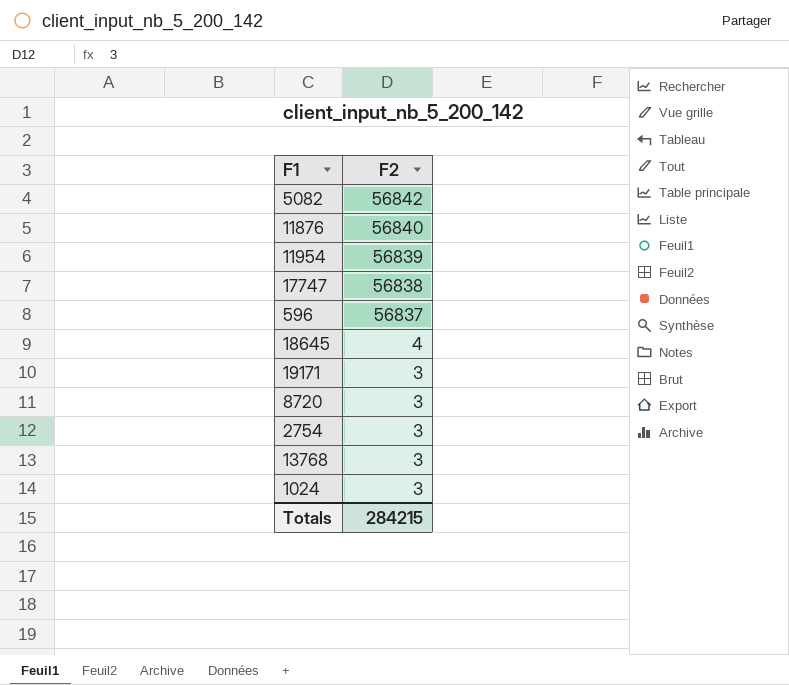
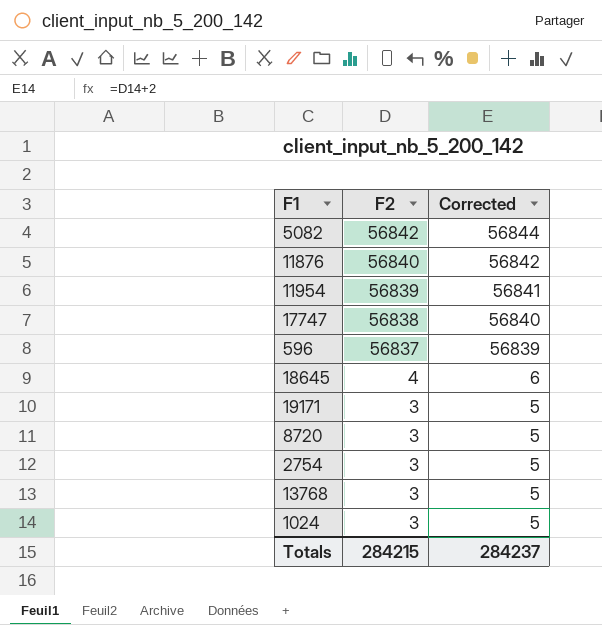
column Corrected | formula: none -> [F2] + 2

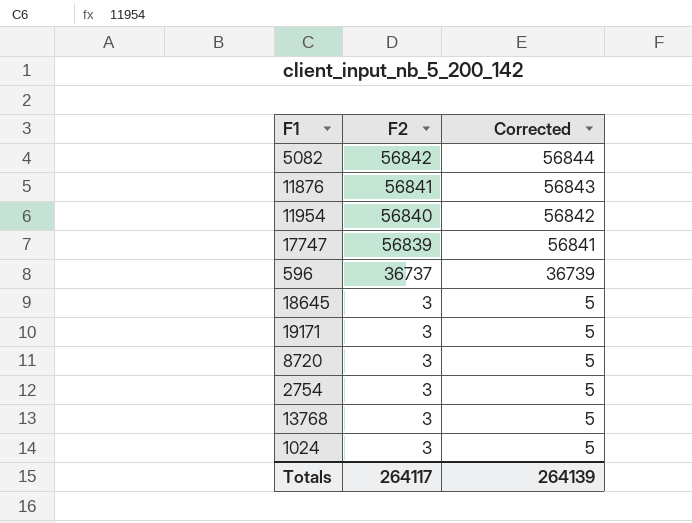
11876 | F2: 56840 -> 56841
11876 | Corrected: 56842 -> 56843
11954 | F2: 56839 -> 56840
11954 | Corrected: 56841 -> 56842
17747 | F2: 56838 -> 56839
17747 | Corrected: 56840 -> 56841
596 | F2: 56837 -> 36737
596 | Corrected: 56839 -> 36739
18645 | F2: 4 -> 3
18645 | Corrected: 6 -> 5
Totals | F2: 284215 -> 264117
Totals | Corrected: 284237 -> 264139

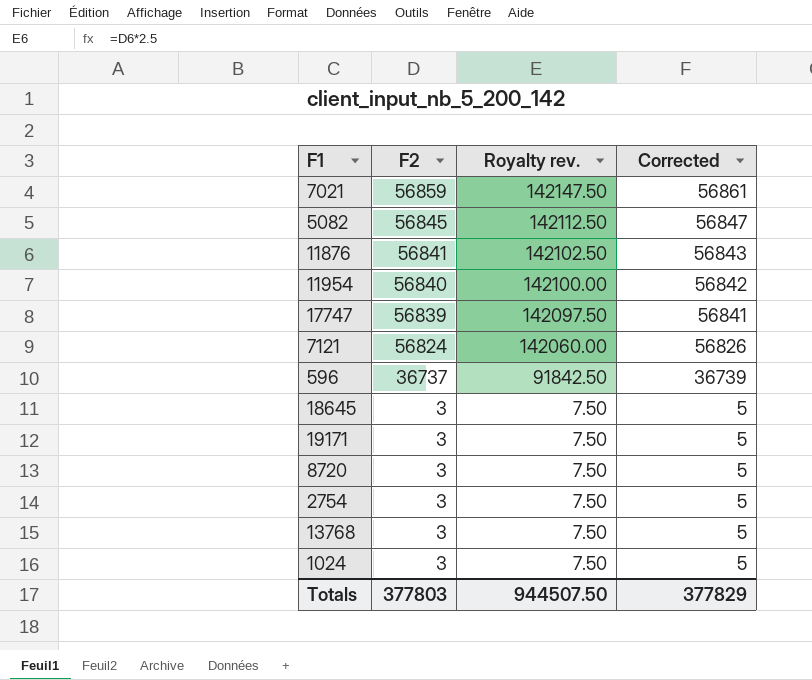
column Royalty rev. | formula: none -> [F2] * 2.5
row 7021: none -> 56859 | 142147.50 | 56861
5082 | F2: 56842 -> 56845
5082 | Corrected: 56844 -> 56847
row 7121: none -> 56824 | 142060.00 | 56826
Totals | F2: 264117 -> 377803
Totals | Corrected: 264139 -> 377829

